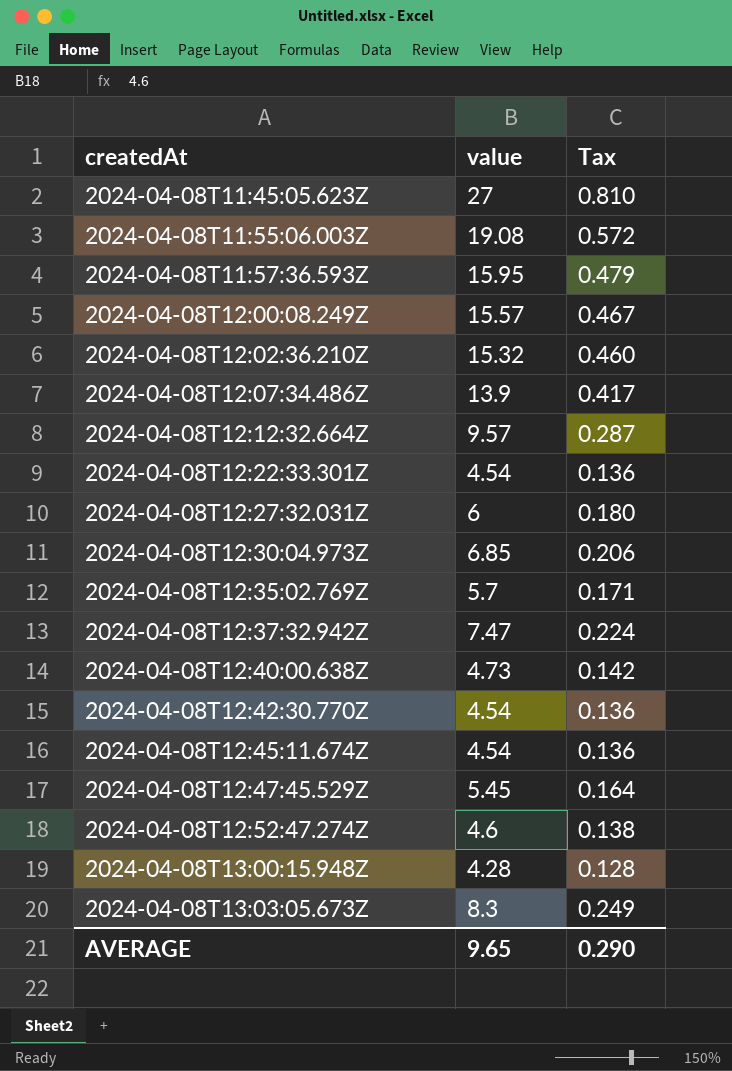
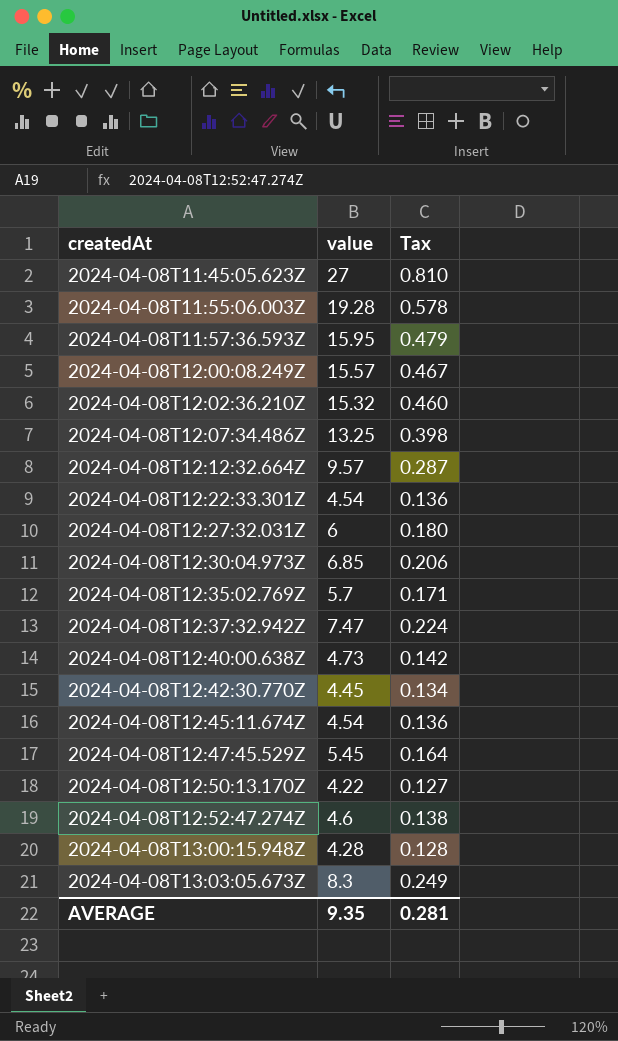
2024-04-08T11:55:06.003Z | value: 19.08 -> 19.28
2024-04-08T11:55:06.003Z | Tax: 0.572 -> 0.578
2024-04-08T12:07:34.486Z | value: 13.9 -> 13.25
2024-04-08T12:07:34.486Z | Tax: 0.417 -> 0.398
2024-04-08T12:42:30.770Z | value: 4.54 -> 4.45
2024-04-08T12:42:30.770Z | Tax: 0.136 -> 0.134
row 2024-04-08T12:50:13.170Z: none -> 4.22 | 0.127
AVERAGE | value: 9.65 -> 9.35
AVERAGE | Tax: 0.290 -> 0.281

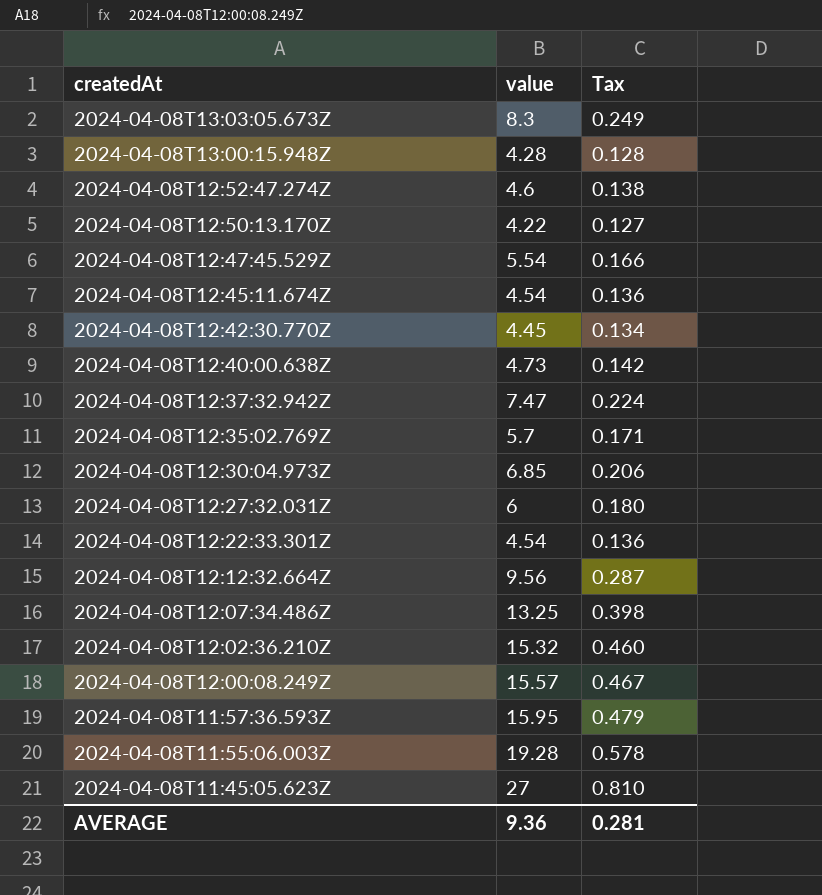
row order: createdAt ascending -> createdAt descending
2024-04-08T12:47:45.529Z | value: 5.45 -> 5.54
2024-04-08T12:47:45.529Z | Tax: 0.164 -> 0.166
2024-04-08T12:12:32.664Z | value: 9.57 -> 9.56
AVERAGE | value: 9.35 -> 9.36

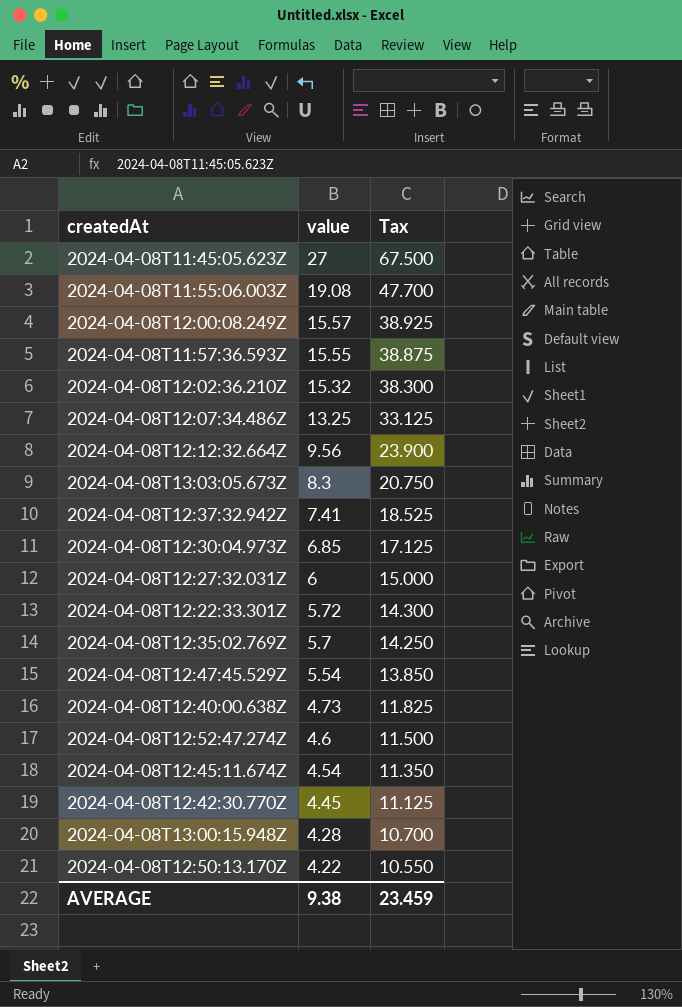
row order: createdAt descending -> value descending
column Tax | formula: [value] * 0.03 -> [value] * 2.5
2024-04-08T11:55:06.003Z | value: 19.28 -> 19.08
2024-04-08T11:57:36.593Z | value: 15.95 -> 15.55
2024-04-08T12:37:32.942Z | value: 7.47 -> 7.41
2024-04-08T12:22:33.301Z | value: 4.54 -> 5.72
AVERAGE | value: 9.36 -> 9.38
AVERAGE | Tax: 0.281 -> 23.459

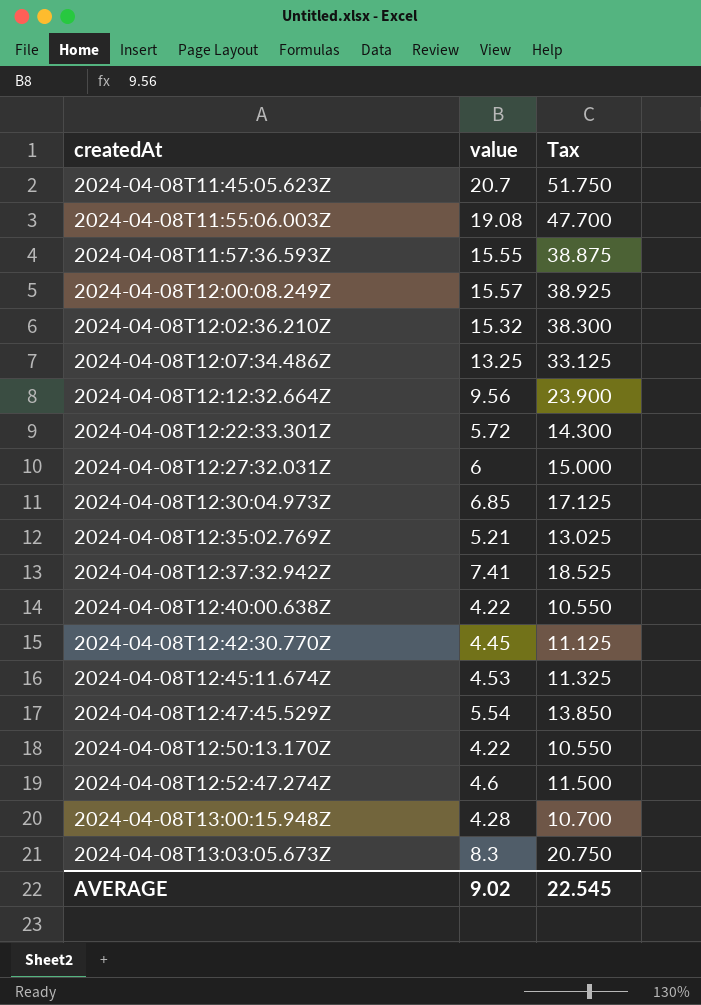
row order: value descending -> createdAt ascending
2024-04-08T11:45:05.623Z | value: 27 -> 20.7
2024-04-08T11:45:05.623Z | Tax: 67.500 -> 51.750
2024-04-08T12:35:02.769Z | value: 5.7 -> 5.21
2024-04-08T12:35:02.769Z | Tax: 14.250 -> 13.025
2024-04-08T12:40:00.638Z | value: 4.73 -> 4.22
2024-04-08T12:40:00.638Z | Tax: 11.825 -> 10.550
2024-04-08T12:45:11.674Z | value: 4.54 -> 4.53
2024-04-08T12:45:11.674Z | Tax: 11.350 -> 11.325
AVERAGE | value: 9.38 -> 9.02
AVERAGE | Tax: 23.459 -> 22.545

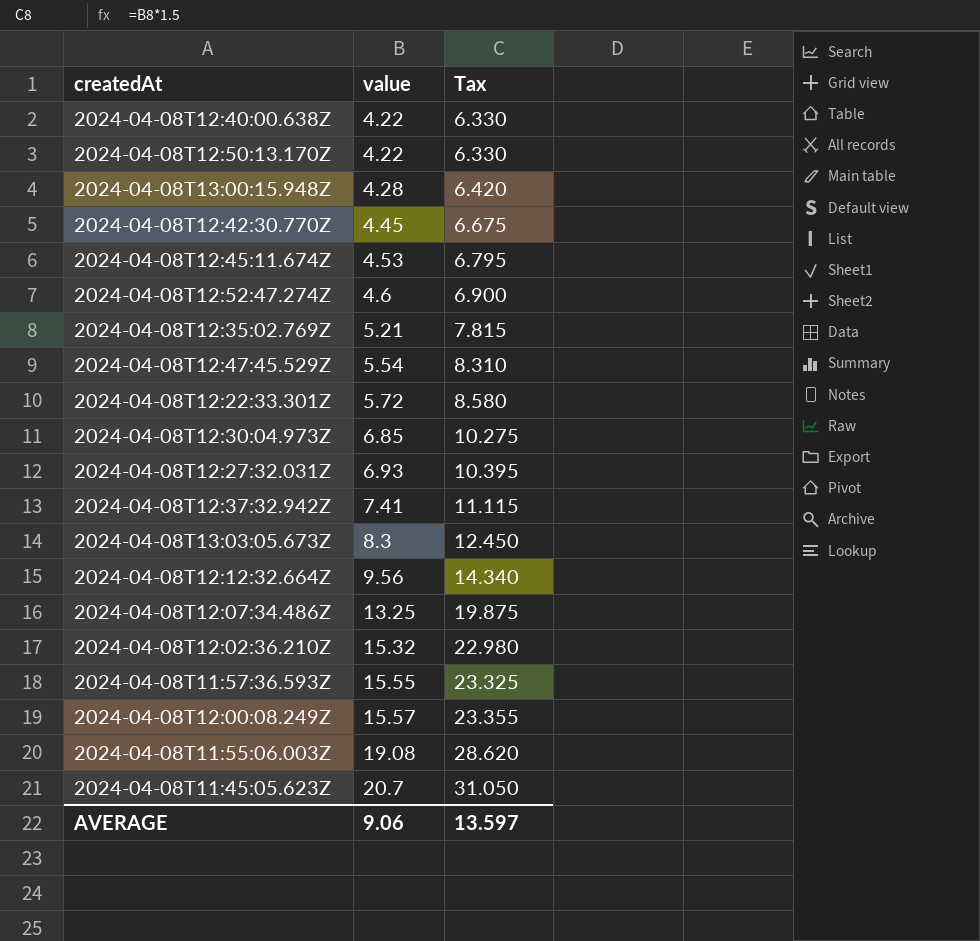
row order: createdAt ascending -> value ascending
column Tax | formula: [value] * 2.5 -> [value] * 1.5
2024-04-08T12:27:32.031Z | value: 6 -> 6.93
AVERAGE | value: 9.02 -> 9.06
AVERAGE | Tax: 22.545 -> 13.597

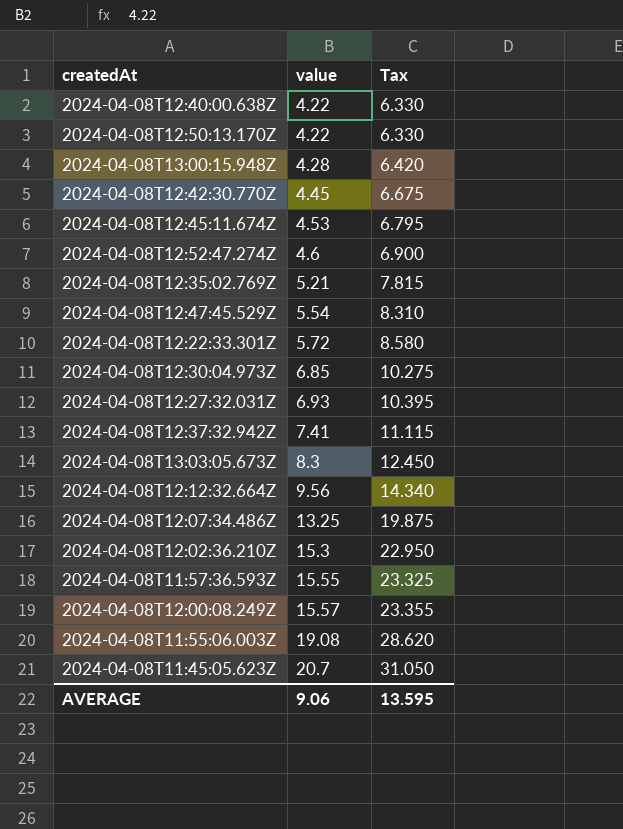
2024-04-08T12:02:36.210Z | value: 15.32 -> 15.3
2024-04-08T12:02:36.210Z | Tax: 22.980 -> 22.950
AVERAGE | Tax: 13.597 -> 13.595

